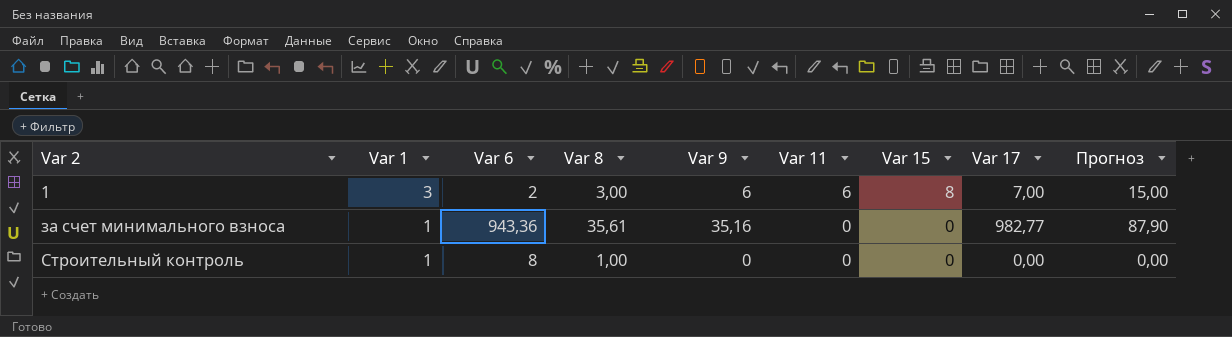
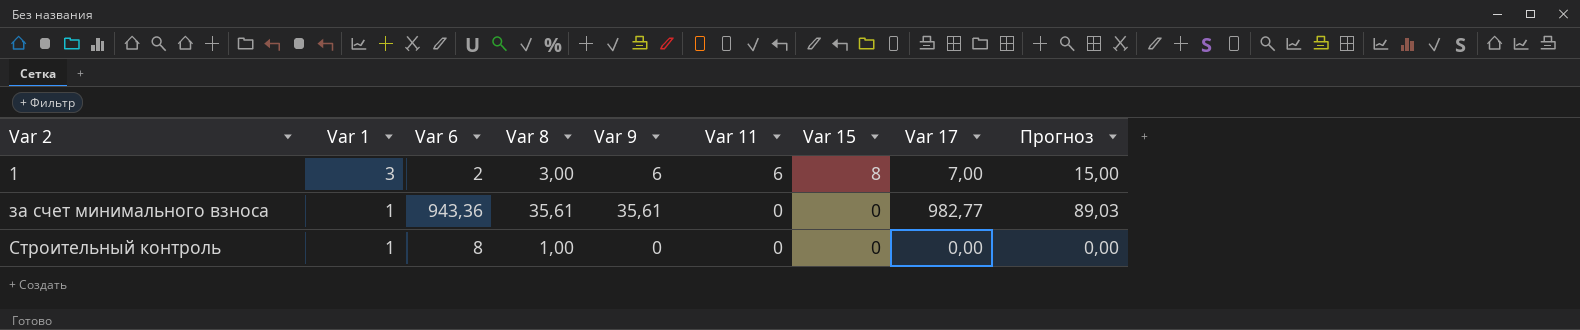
за счет минимального взноса | Var 9: 35,16 -> 35,61
за счет минимального взноса | Прогноз: 87,90 -> 89,03

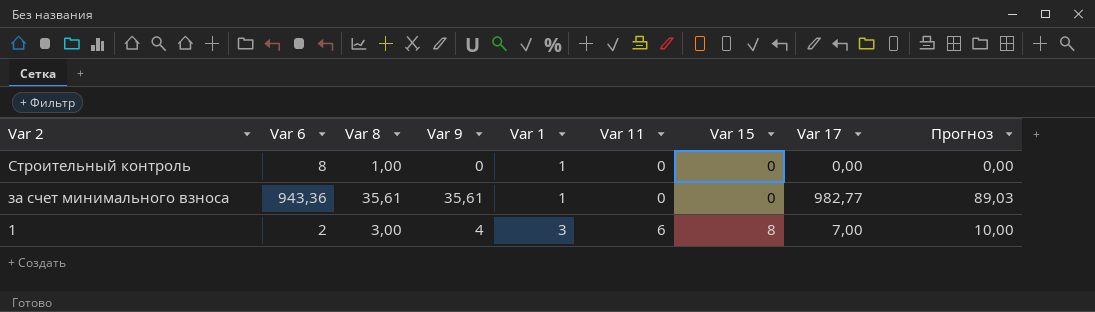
row order: Var 2 ascending -> Var 2 descending
column Var 1 | position: 2 -> 5
1 | Var 9: 6 -> 4
1 | Прогноз: 15,00 -> 10,00

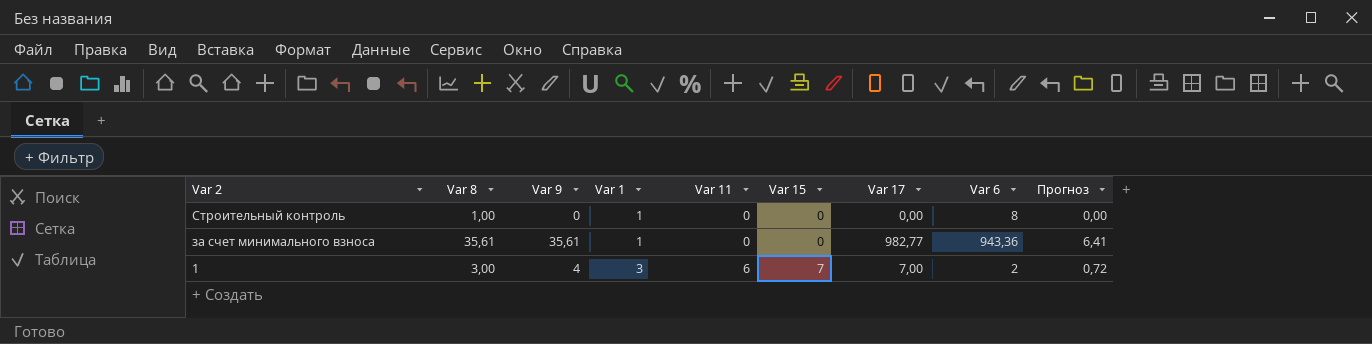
column Var 6 | position: 2 -> 8
column Прогноз | formula: [Var 9] * 2,5 -> [Var 9] * 0,18
1 | Var 15: 8 -> 7

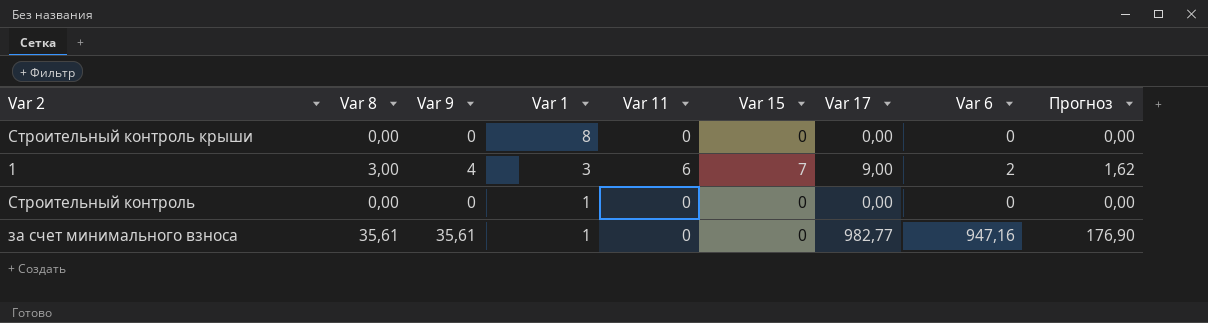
row order: Var 2 descending -> Var 1 descending
column Прогноз | formula: [Var 9] * 0,18 -> [Var 17] * 0,18
row Строительный контроль крыши: none -> 0,00 | 0 | 8 | 0 | 0 | 0,00 | 0 | 0,00
1 | Var 17: 7,00 -> 9,00
Строительный контроль | Var 8: 1,00 -> 0,00
Строительный контроль | Var 6: 8 -> 0
за счет минимального взноса | Var 6: 943,36 -> 947,16

